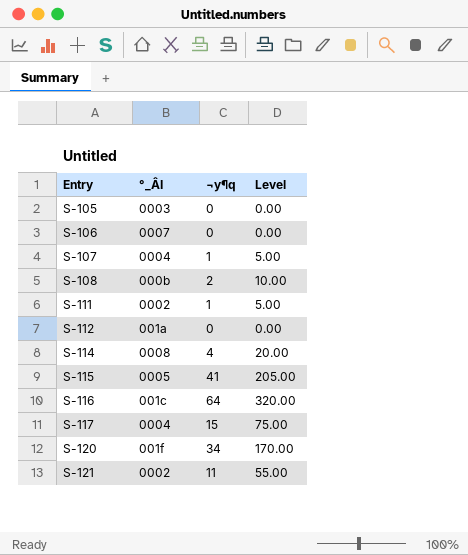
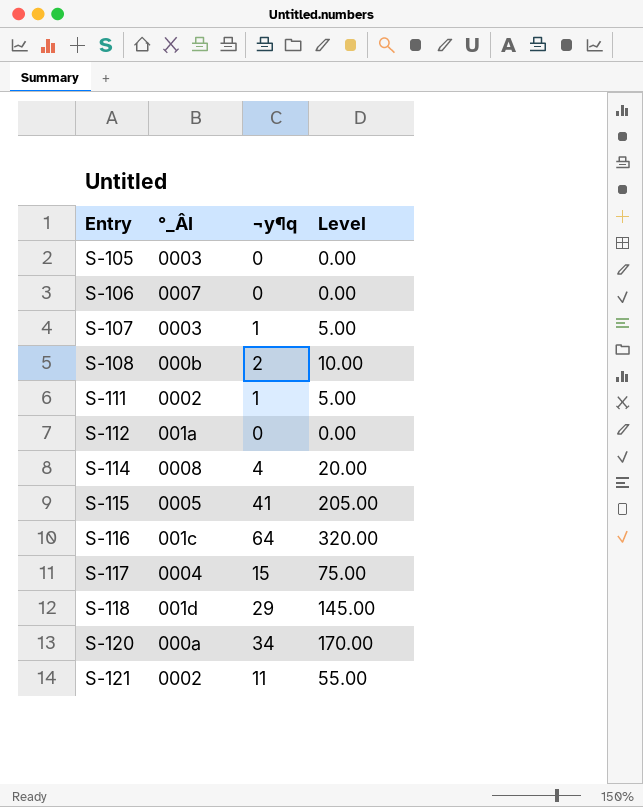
S-107 | °_ÂI: 0004 -> 0003
row S-118: none -> 001d | 29 | 145.00
S-120 | °_ÂI: 001f -> 000a

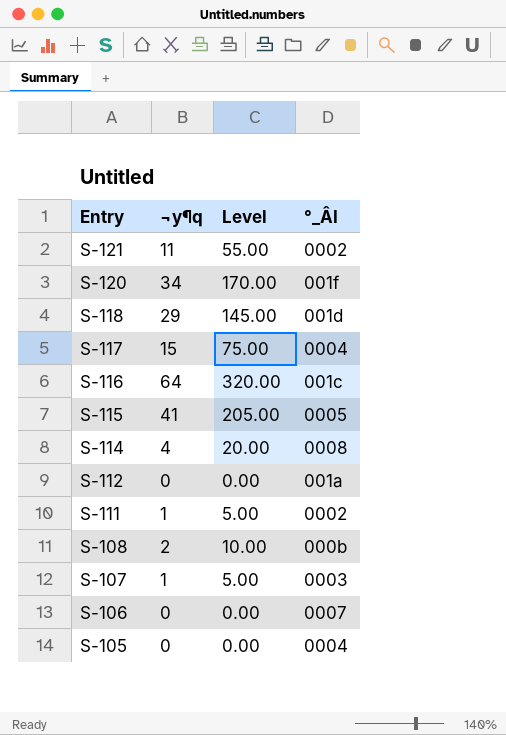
row order: Entry ascending -> Entry descending
column °_ÂI | position: 2 -> 4
S-120 | °_ÂI: 000a -> 001f
S-105 | °_ÂI: 0003 -> 0004

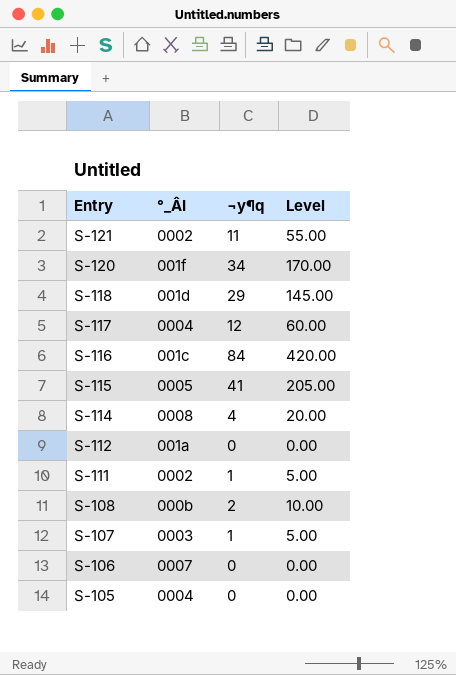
column °_ÂI | position: 4 -> 2
S-117 | ¬y¶q: 15 -> 12
S-117 | Level: 75.00 -> 60.00
S-116 | ¬y¶q: 64 -> 84
S-116 | Level: 320.00 -> 420.00

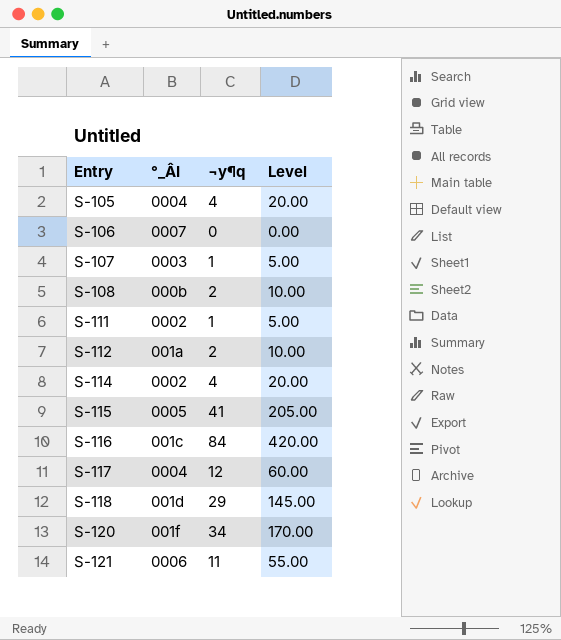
row order: Entry descending -> Entry ascending
S-105 | ¬y¶q: 0 -> 4
S-105 | Level: 0.00 -> 20.00
S-112 | ¬y¶q: 0 -> 2
S-112 | Level: 0.00 -> 10.00
S-114 | °_ÂI: 0008 -> 0002
S-121 | °_ÂI: 0002 -> 0006

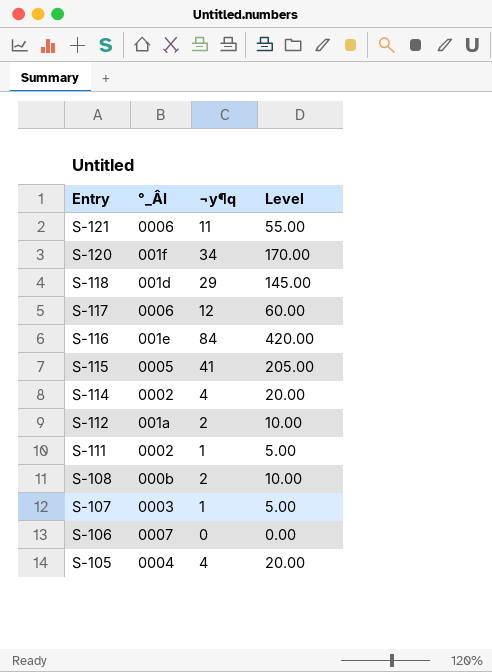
row order: Entry ascending -> Entry descending
S-117 | °_ÂI: 0004 -> 0006
S-116 | °_ÂI: 001c -> 001e

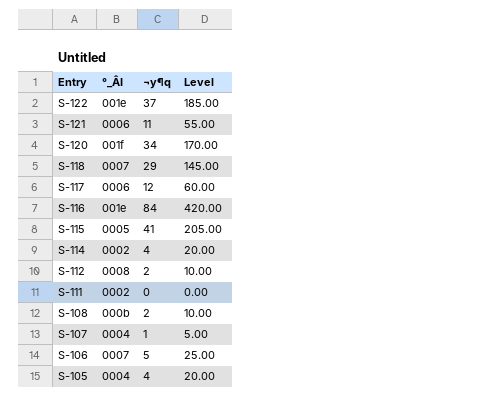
row S-122: none -> 001e | 37 | 185.00
S-118 | °_ÂI: 001d -> 0007
S-112 | °_ÂI: 001a -> 0008
S-111 | ¬y¶q: 1 -> 0
S-111 | Level: 5.00 -> 0.00
S-107 | °_ÂI: 0003 -> 0004
S-106 | ¬y¶q: 0 -> 5
S-106 | Level: 0.00 -> 25.00

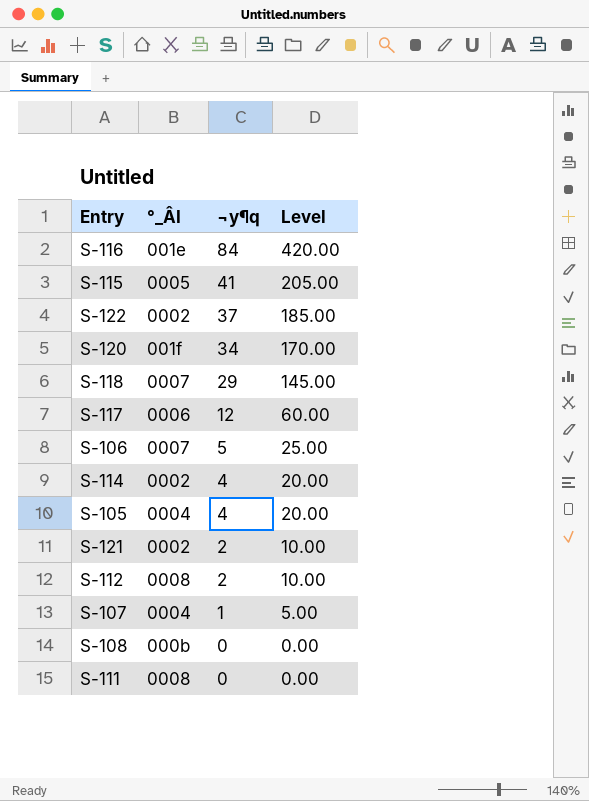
row order: Entry descending -> ¬y¶q descending
S-122 | °_ÂI: 001e -> 0002
S-121 | °_ÂI: 0006 -> 0002
S-121 | ¬y¶q: 11 -> 2
S-121 | Level: 55.00 -> 10.00
S-108 | ¬y¶q: 2 -> 0
S-108 | Level: 10.00 -> 0.00
S-111 | °_ÂI: 0002 -> 0008

